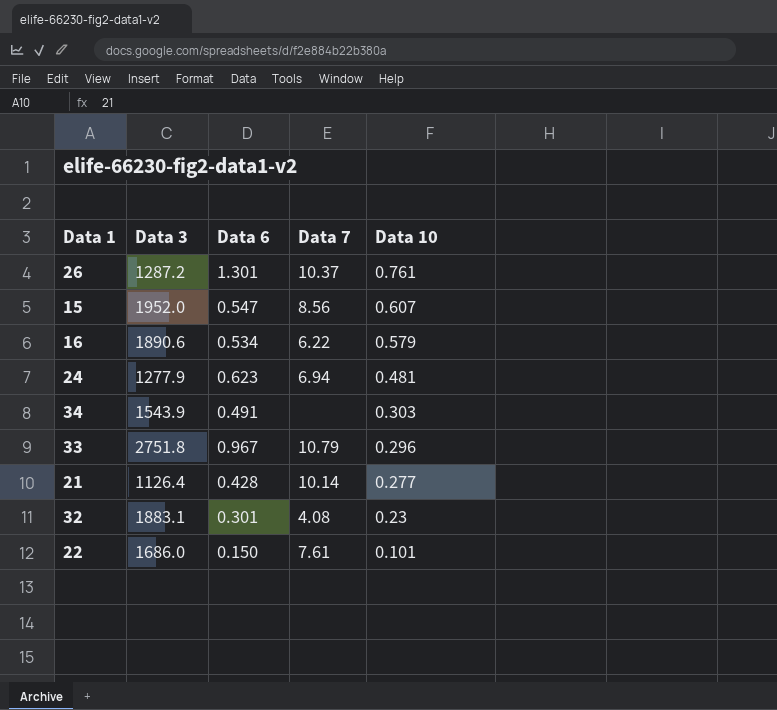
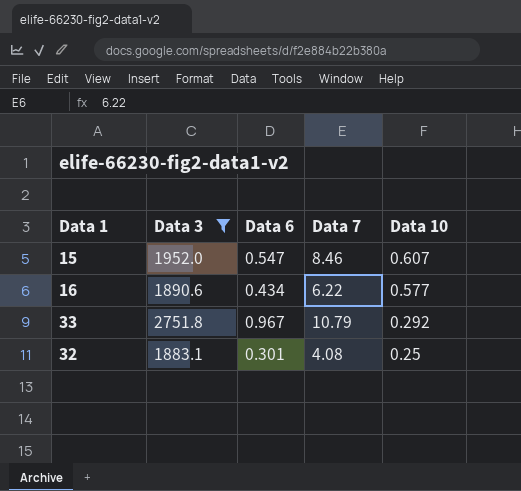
filter: none -> Data 3 >= 1883.1
15 | Data 7: 8.56 -> 8.46
16 | Data 6: 0.534 -> 0.434
16 | Data 10: 0.579 -> 0.577
33 | Data 10: 0.296 -> 0.292
32 | Data 10: 0.23 -> 0.25

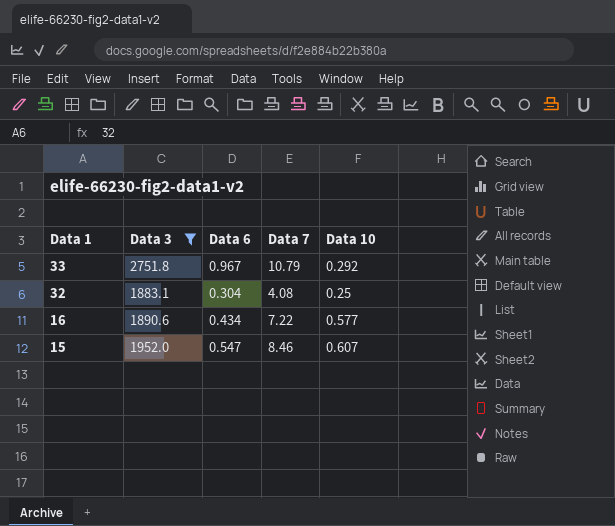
row order: Data 10 descending -> Data 1 descending
32 | Data 6: 0.301 -> 0.304
16 | Data 7: 6.22 -> 7.22

